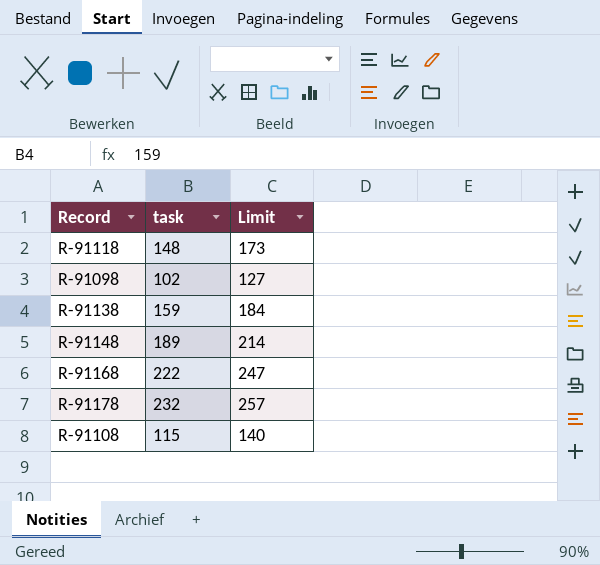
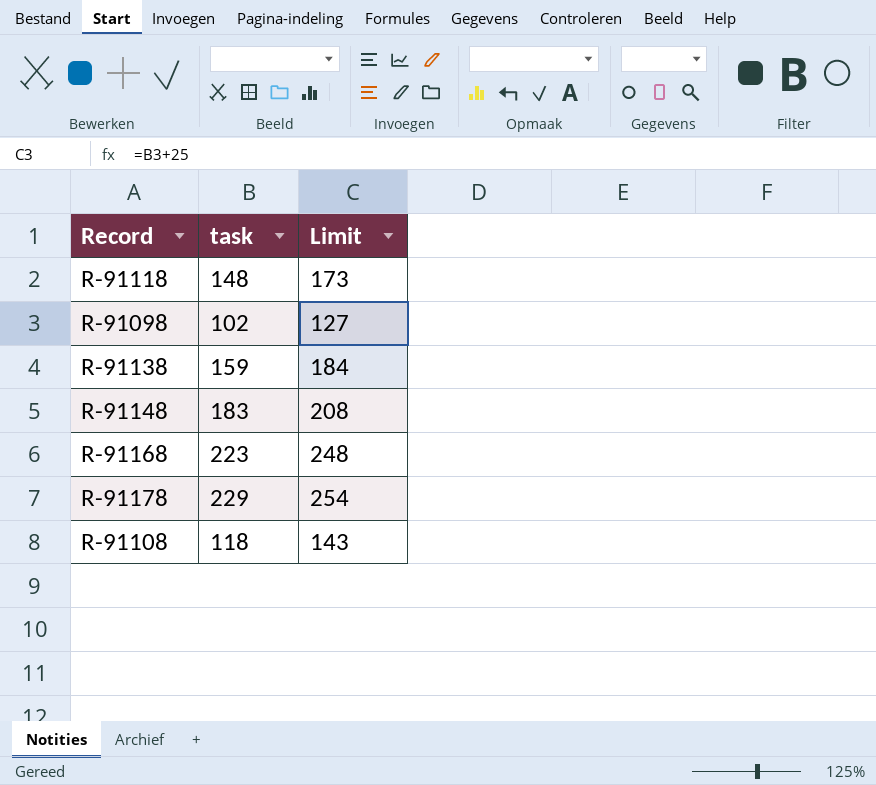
R-91148 | task: 189 -> 183
R-91148 | Limit: 214 -> 208
R-91168 | task: 222 -> 223
R-91168 | Limit: 247 -> 248
R-91178 | task: 232 -> 229
R-91178 | Limit: 257 -> 254
R-91108 | task: 115 -> 118
R-91108 | Limit: 140 -> 143

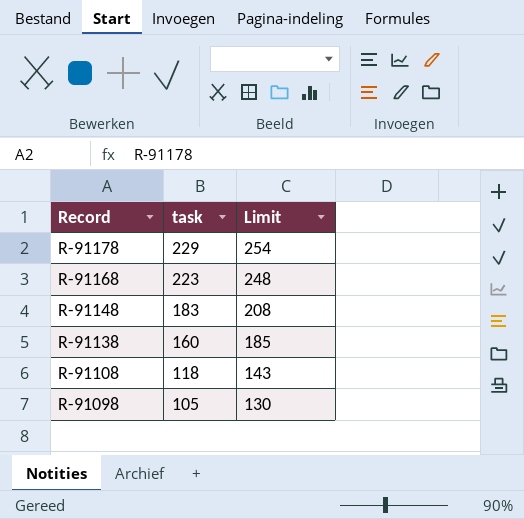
row order: none -> Record descending
row R-91118: 148 | 173 -> none
R-91138 | task: 159 -> 160
R-91138 | Limit: 184 -> 185
R-91098 | task: 102 -> 105
R-91098 | Limit: 127 -> 130

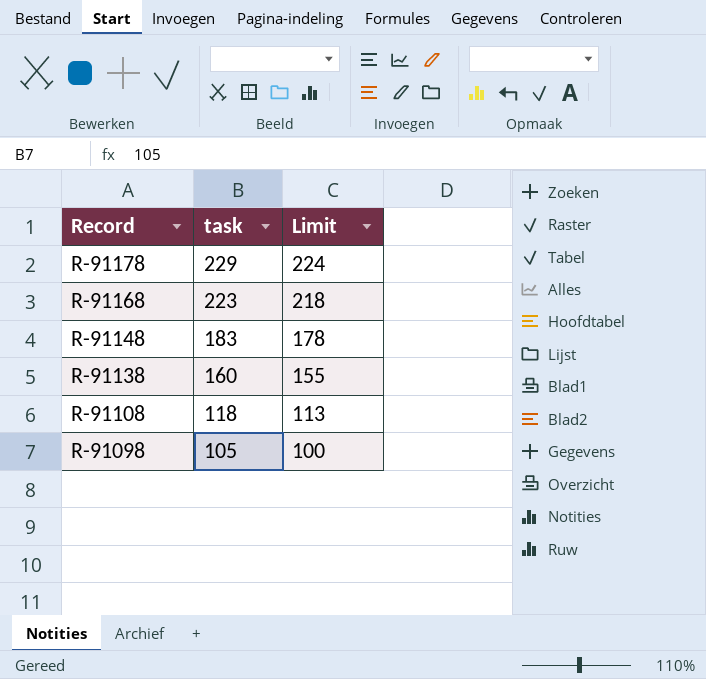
column Limit | formula: [task] + 25 -> [task] - 5

